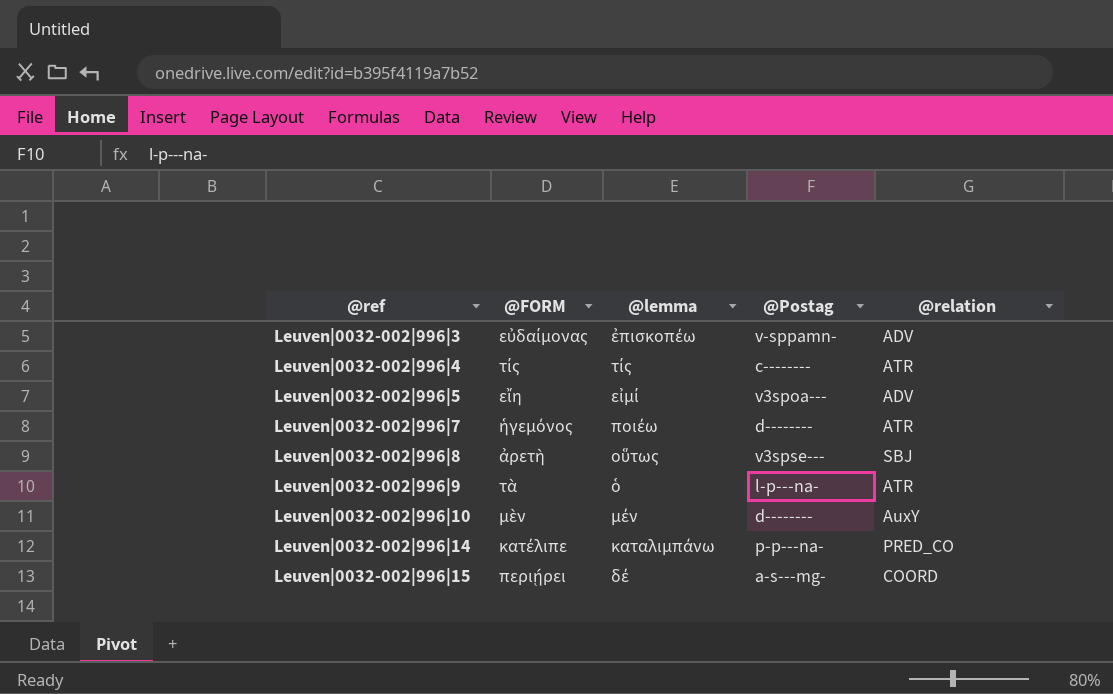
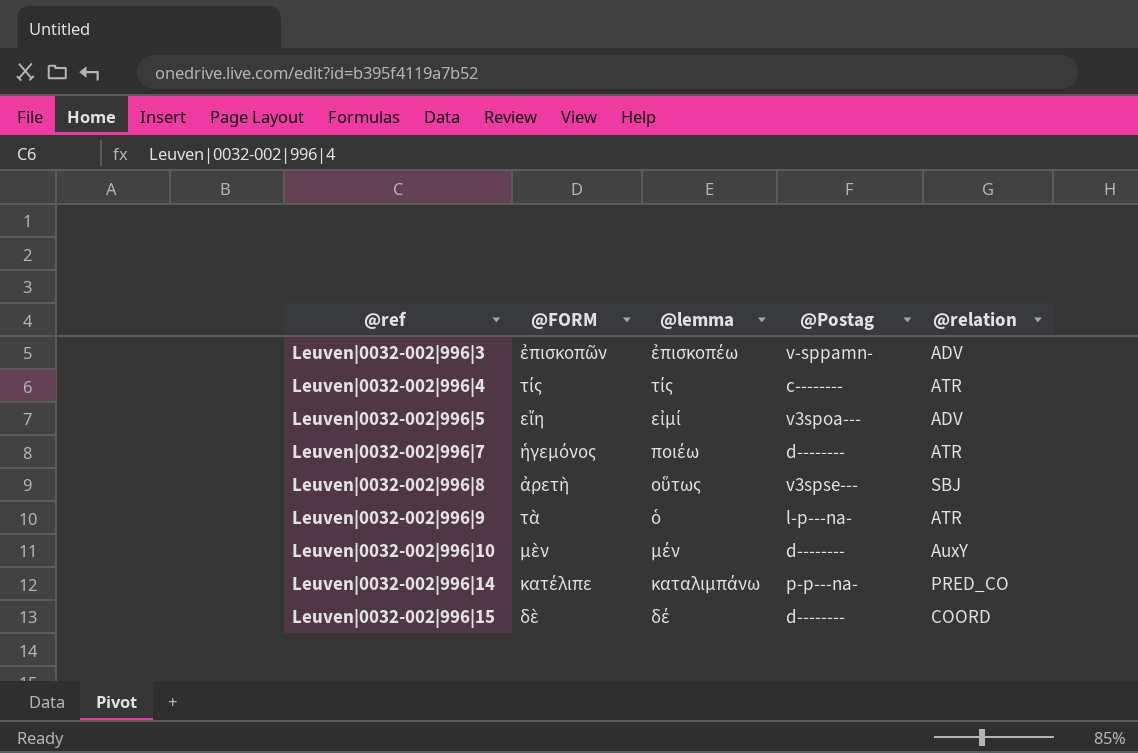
Leuven|0032-002|996|3 | @FORM: εὐδαίμονας -> ἐπισκοπῶν
Leuven|0032-002|996|15 | @FORM: περιῄρει -> δὲ
Leuven|0032-002|996|15 | @Postag: a-s---mg- -> d--------

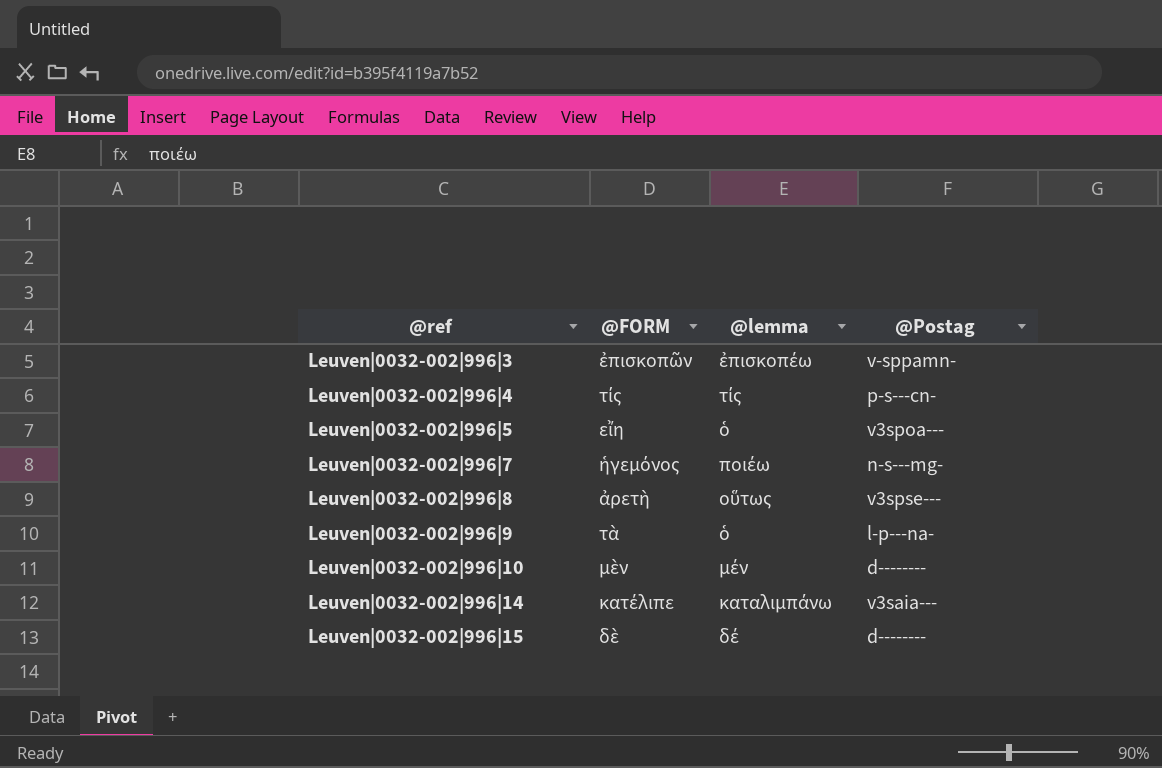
column @relation | position: 5 -> none
Leuven|0032-002|996|4 | @Postag: c-------- -> p-s---cn-
Leuven|0032-002|996|5 | @lemma: εἰμί -> ὁ
Leuven|0032-002|996|7 | @Postag: d-------- -> n-s---mg-
Leuven|0032-002|996|14 | @Postag: p-p---na- -> v3saia---

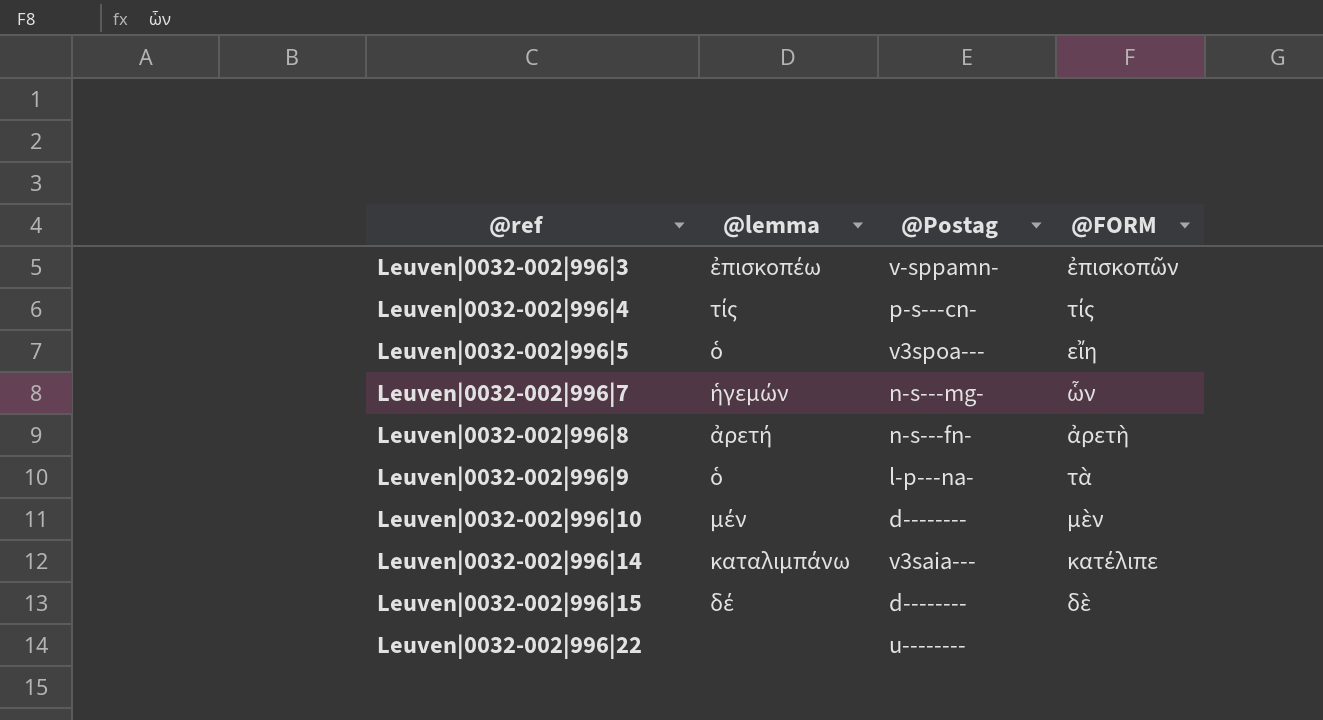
column @FORM | position: 2 -> 4
Leuven|0032-002|996|7 | @lemma: ποιέω -> ἡγεμών
Leuven|0032-002|996|7 | @FORM: ἡγεμόνος -> ὧν
Leuven|0032-002|996|8 | @lemma: οὕτως -> ἀρετή
Leuven|0032-002|996|8 | @Postag: v3spse--- -> n-s---fn-
row Leuven|0032-002|996|22: none -> none | u-------- | none

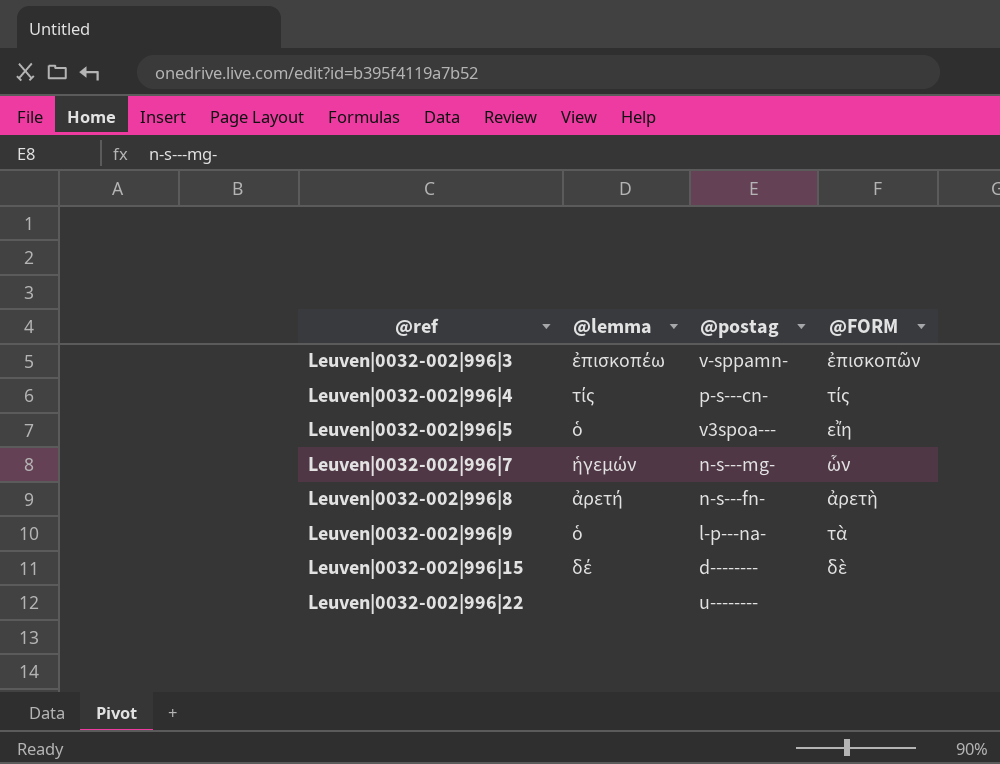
column name: @Postag -> @postag
row Leuven|0032-002|996|10: μέν | d-------- | μὲν -> none
row Leuven|0032-002|996|14: καταλιμπάνω | v3saia--- | κατέλιπε -> none

